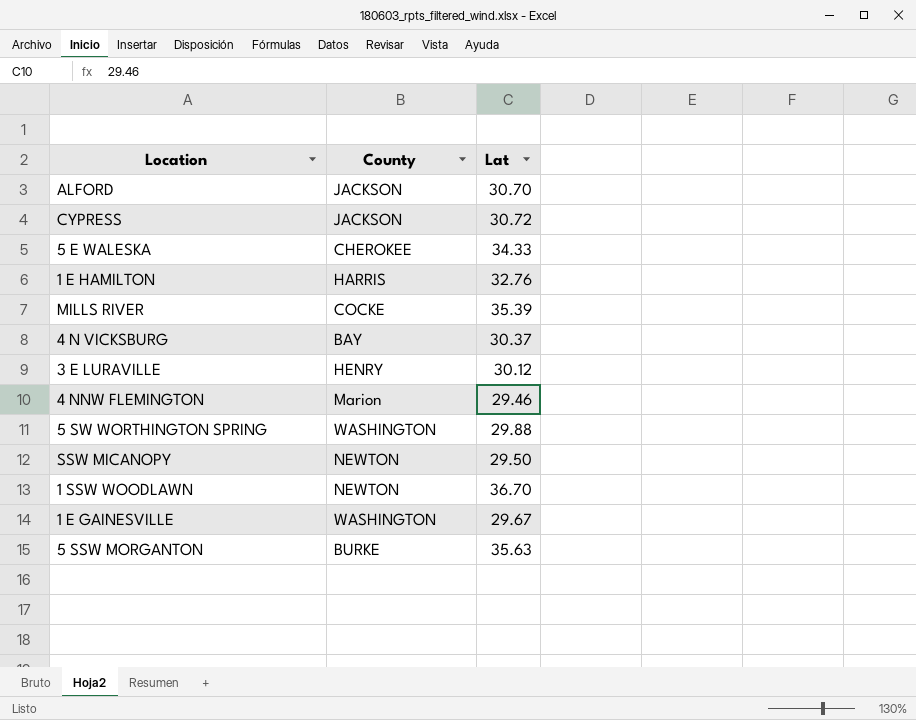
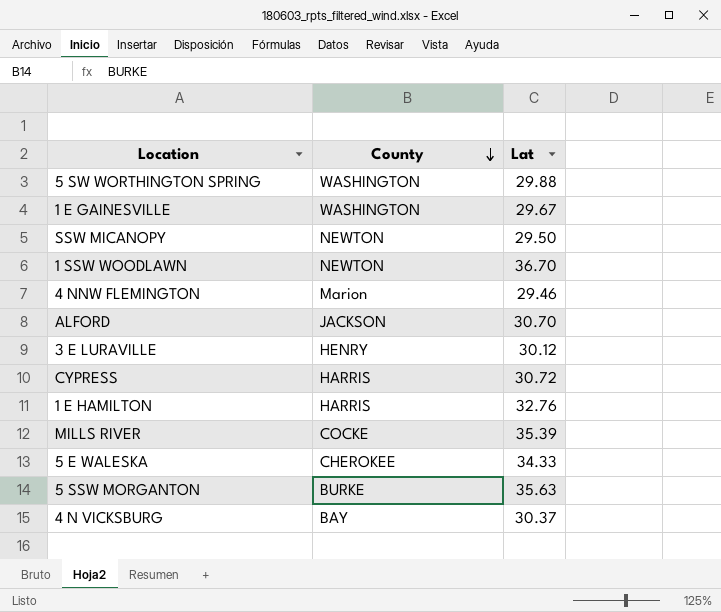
row order: none -> County descending
CYPRESS | County: JACKSON -> HARRIS

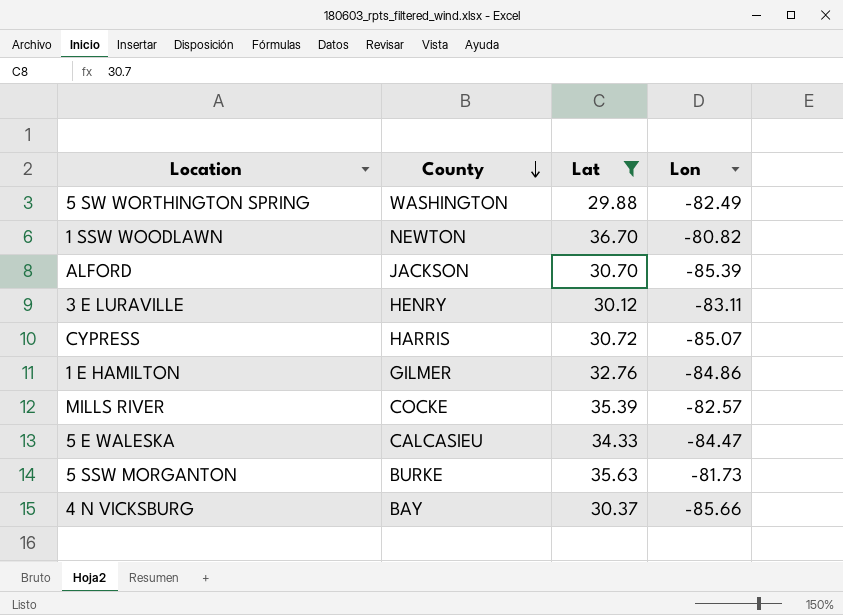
filter: none -> Lat >= 29.88
column Lon | position: none -> 4
1 E HAMILTON | County: HARRIS -> GILMER
5 E WALESKA | County: CHEROKEE -> CALCASIEU

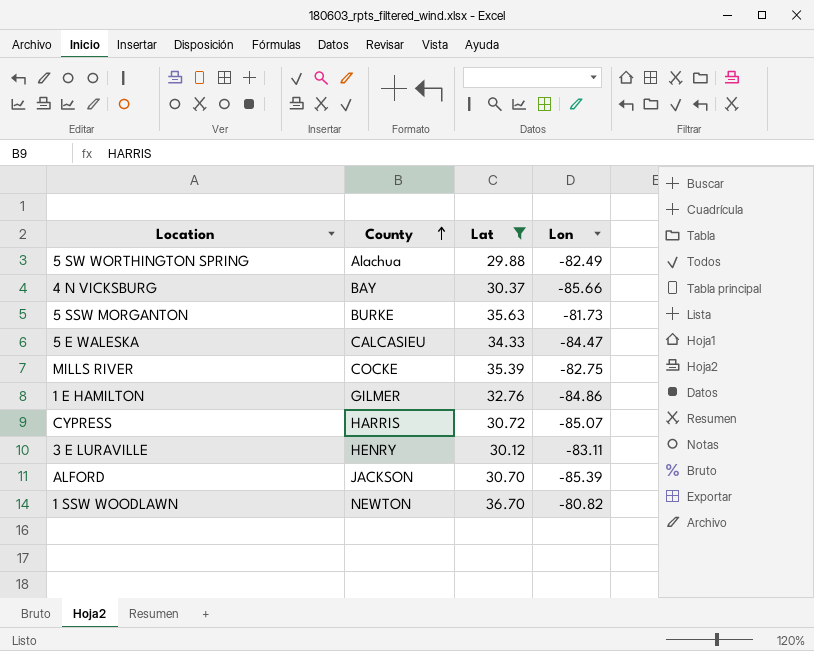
row order: County descending -> County ascending
5 SW WORTHINGTON SPRING | County: WASHINGTON -> Alachua
MILLS RIVER | Lon: -82.57 -> -82.75

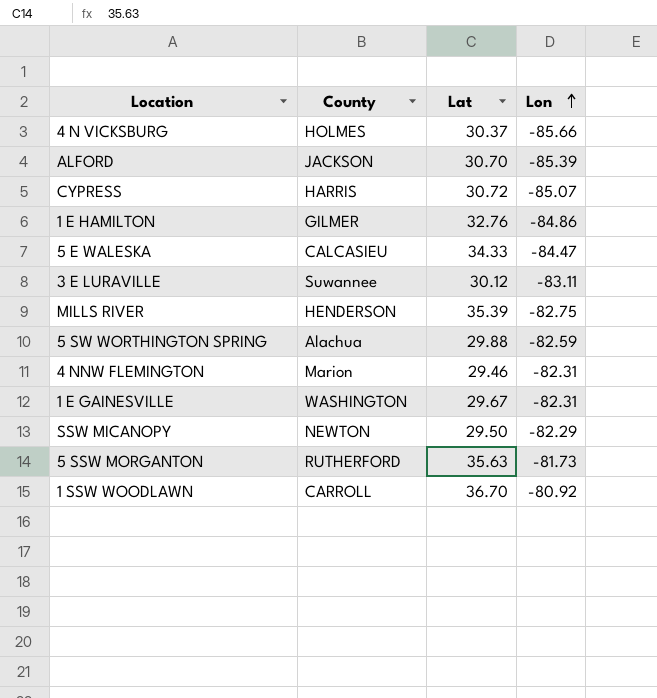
filter: Lat >= 29.88 -> none
row order: County ascending -> Lon ascending
4 N VICKSBURG | County: BAY -> HOLMES
3 E LURAVILLE | County: HENRY -> Suwannee
MILLS RIVER | County: COCKE -> HENDERSON
5 SW WORTHINGTON SPRING | Lon: -82.49 -> -82.59
5 SSW MORGANTON | County: BURKE -> RUTHERFORD
1 SSW WOODLAWN | County: NEWTON -> CARROLL
1 SSW WOODLAWN | Lon: -80.82 -> -80.92

